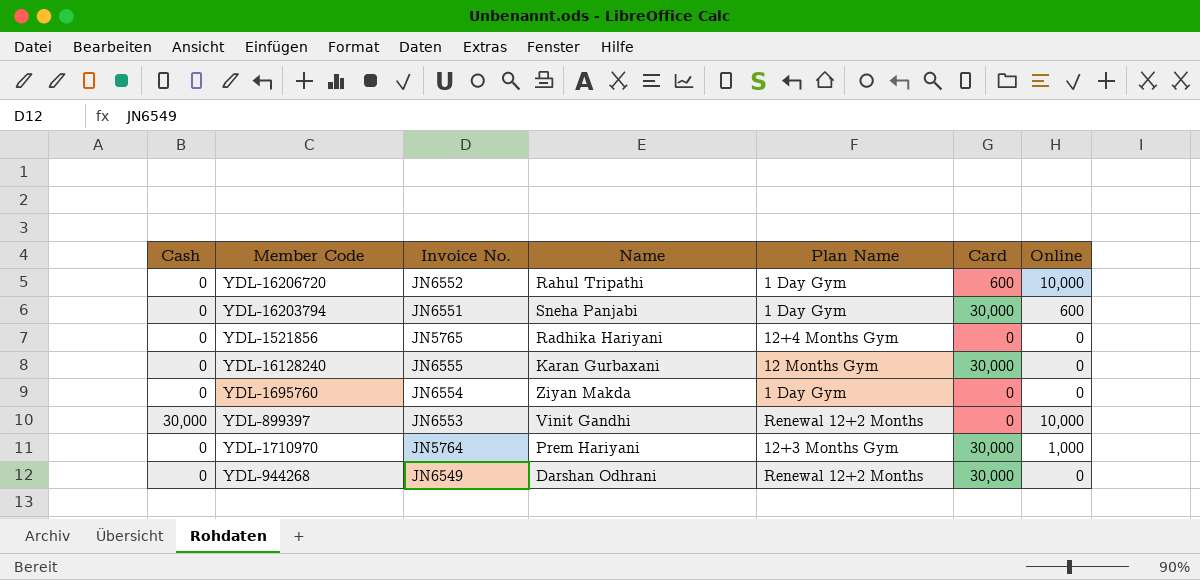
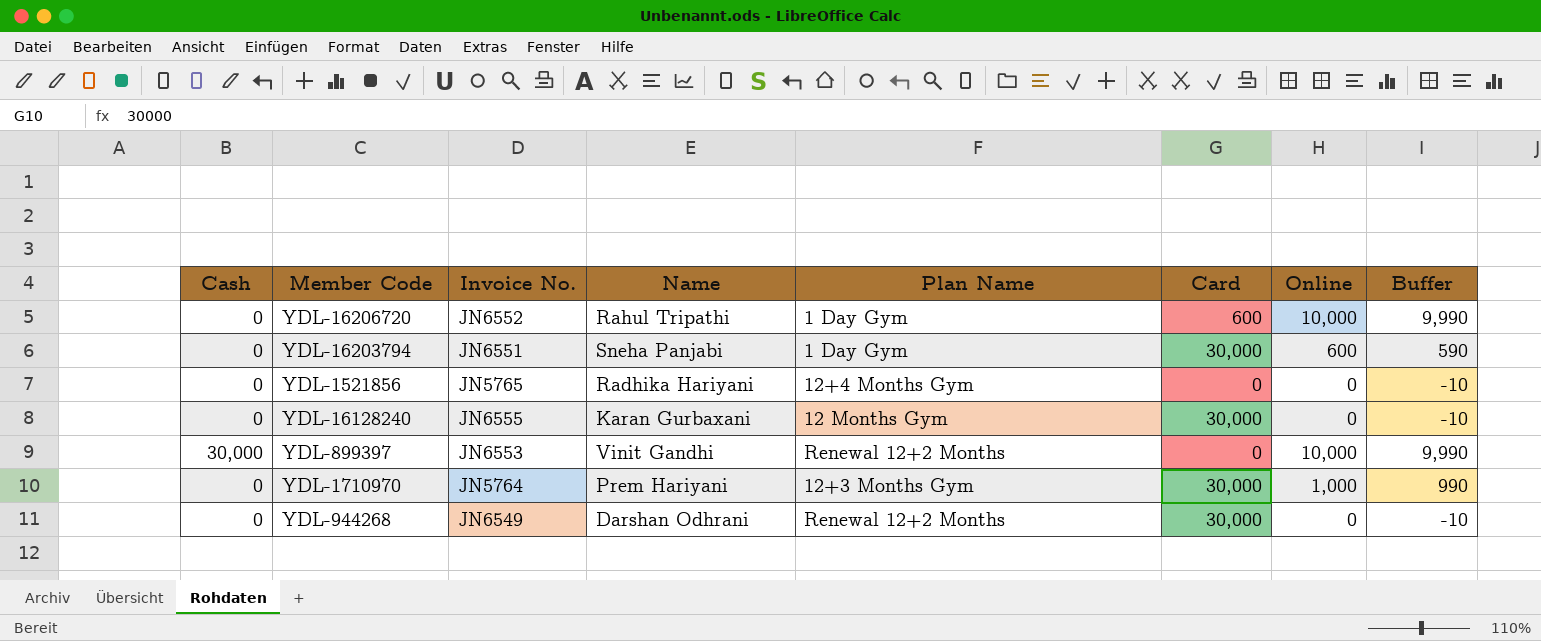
column Buffer | formula: none -> [Online] - 10
row YDL-1695760: 0 | JN6554 | Ziyan Makda | 1 Day Gym | 0 | 0 -> none

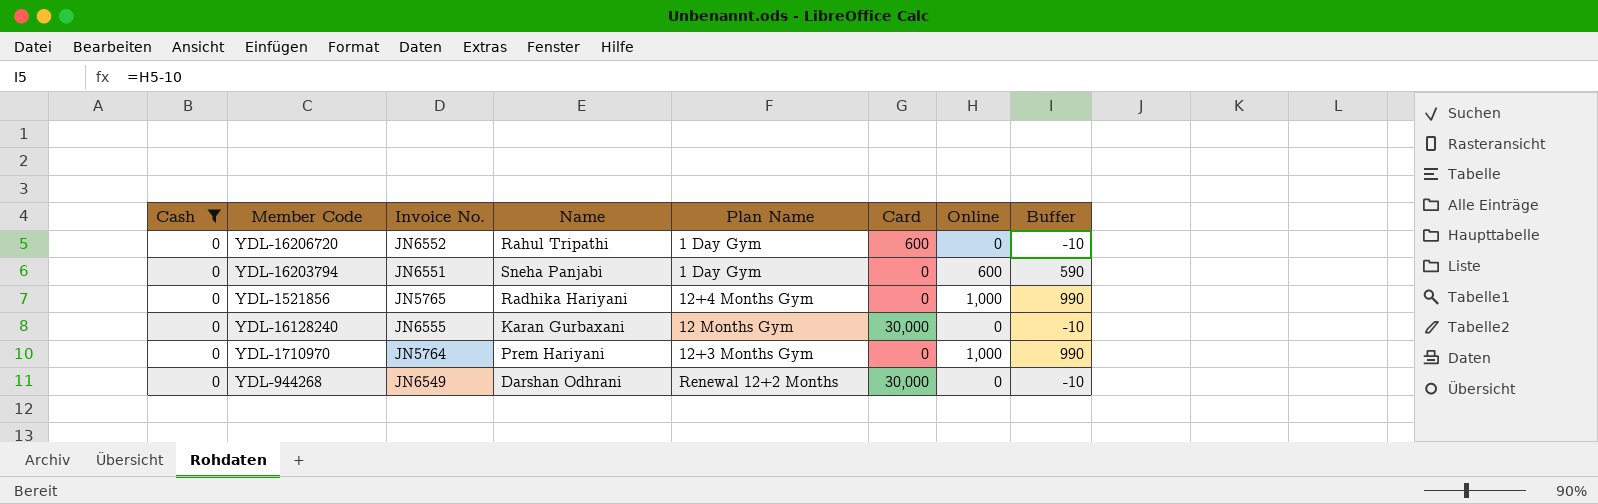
filter: none -> Cash = 0
YDL-16206720 | Online: 10,000 -> 0
YDL-16206720 | Buffer: 9,990 -> -10
YDL-16203794 | Card: 30,000 -> 0
YDL-1521856 | Online: 0 -> 1,000
YDL-1521856 | Buffer: -10 -> 990
YDL-1710970 | Card: 30,000 -> 0

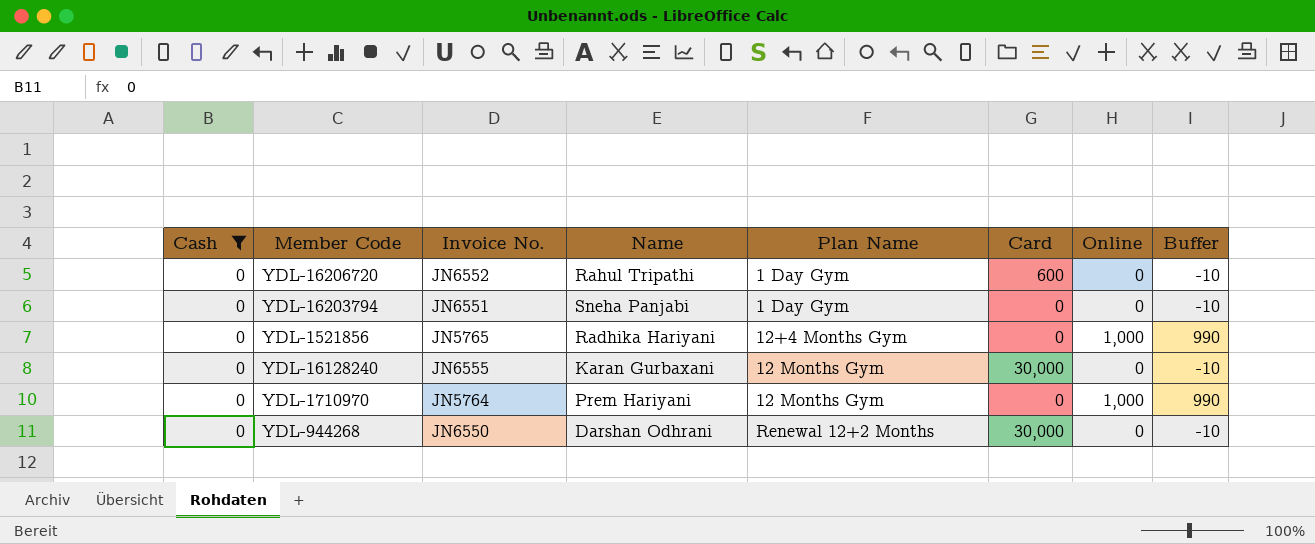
YDL-16203794 | Online: 600 -> 0
YDL-16203794 | Buffer: 590 -> -10
YDL-1710970 | Plan Name: 12+3 Months Gym -> 12 Months Gym
YDL-944268 | Invoice No.: JN6549 -> JN6550

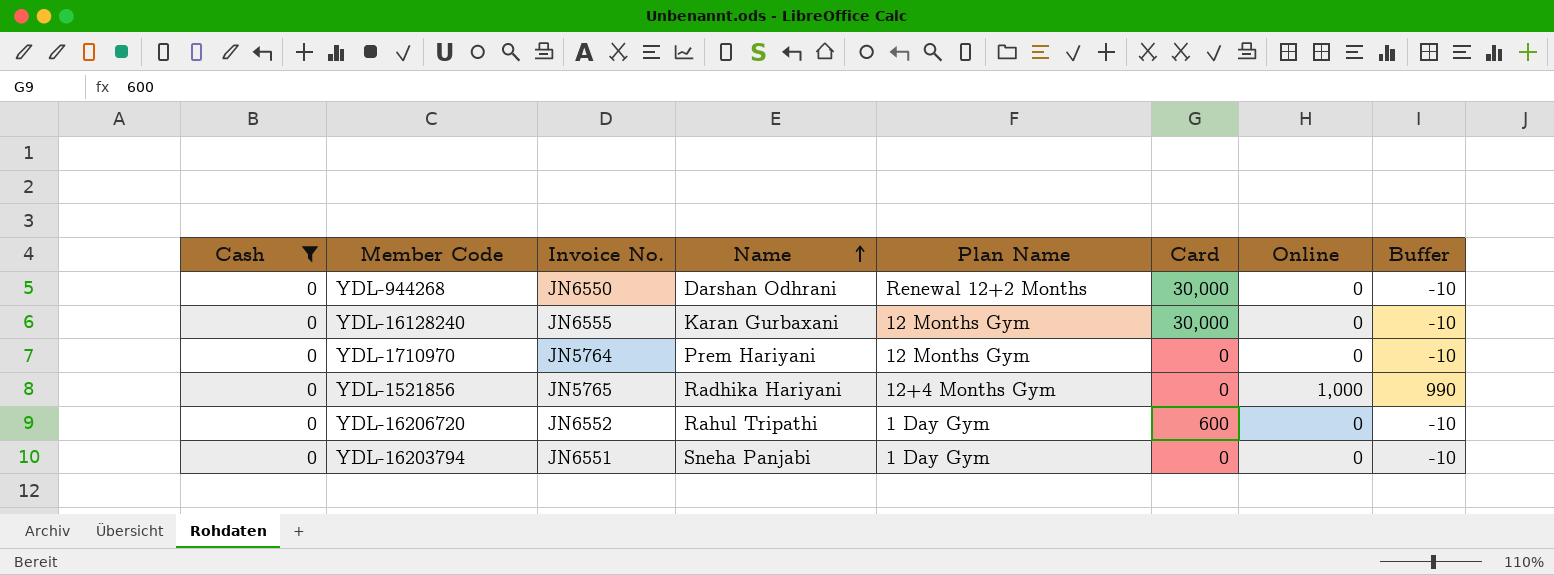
row order: none -> Name ascending
YDL-1710970 | Online: 1,000 -> 0
YDL-1710970 | Buffer: 990 -> -10

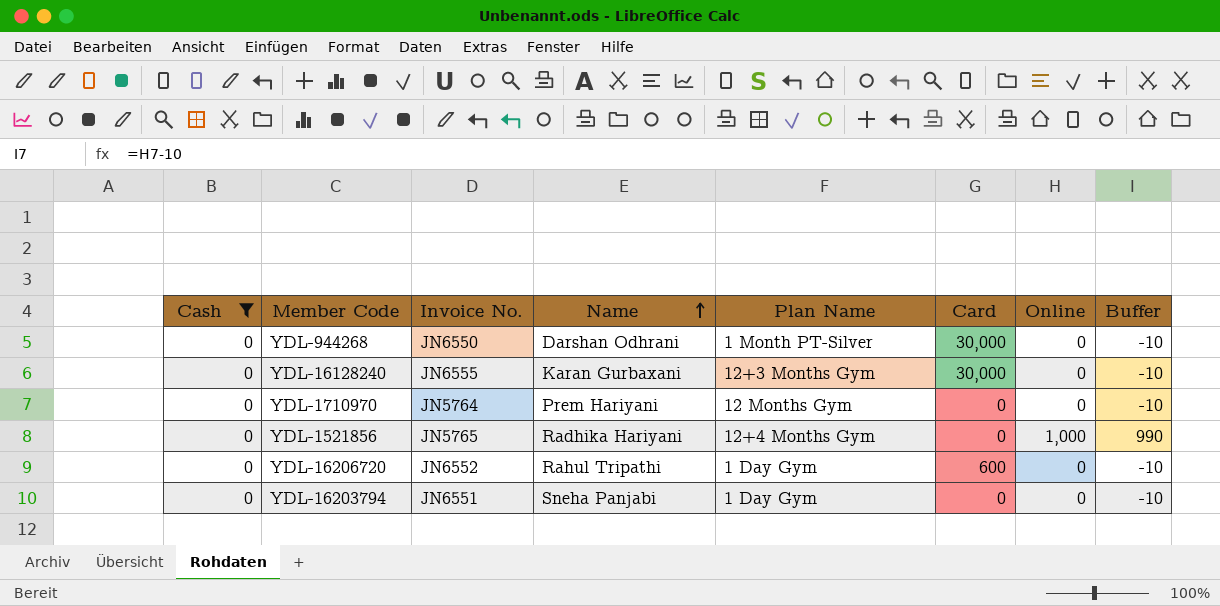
YDL-944268 | Plan Name: Renewal 12+2 Months -> 1 Month PT-Silver
YDL-16128240 | Plan Name: 12 Months Gym -> 12+3 Months Gym

